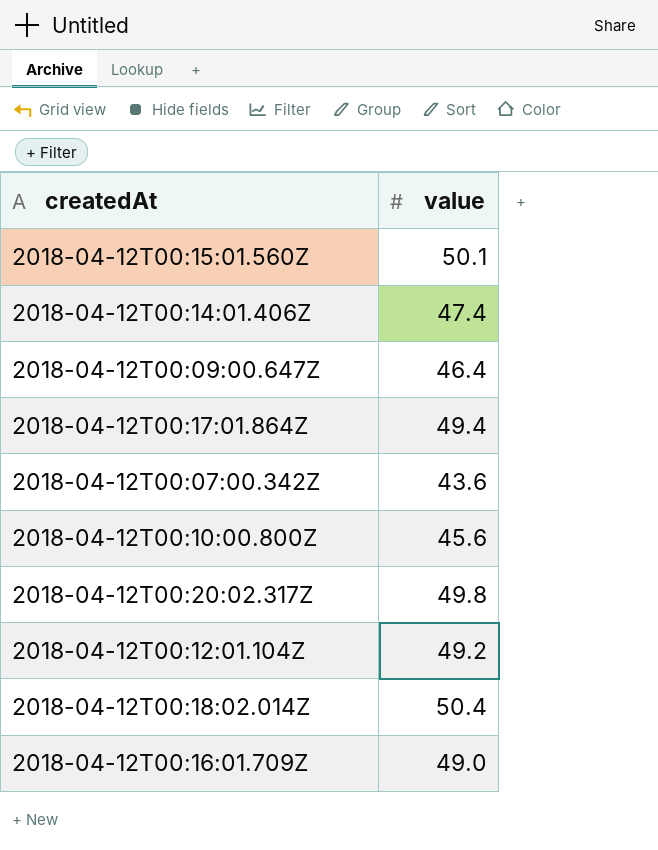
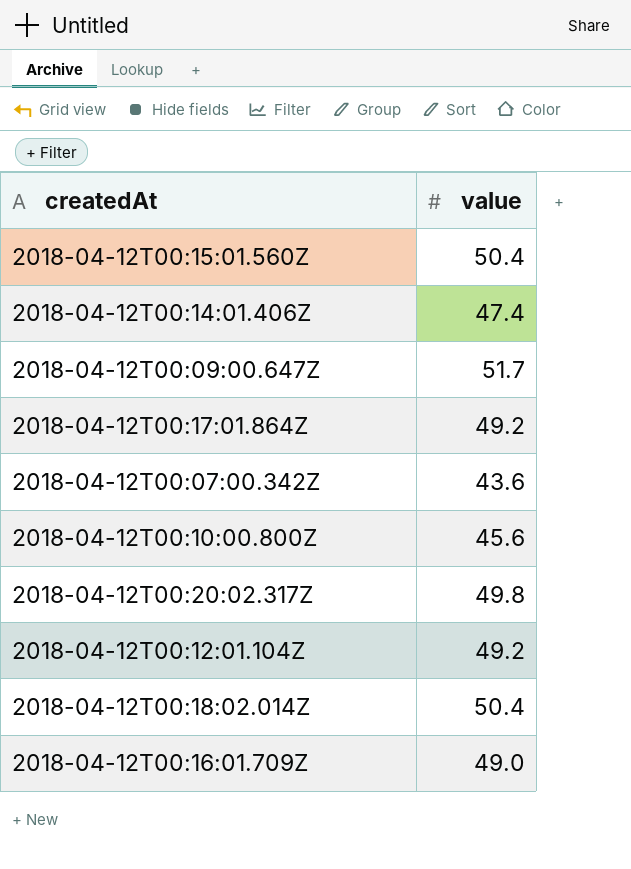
2018-04-12T00:15:01.560Z | value: 50.1 -> 50.4
2018-04-12T00:09:00.647Z | value: 46.4 -> 51.7
2018-04-12T00:17:01.864Z | value: 49.4 -> 49.2

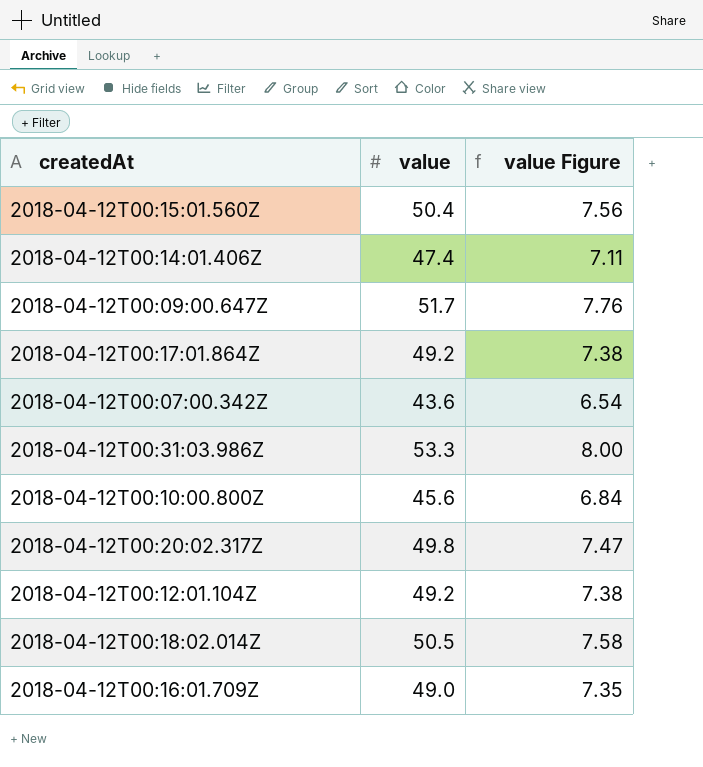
column value Figure | formula: none -> [value] * 0.15
row 2018-04-12T00:31:03.986Z: none -> 53.3 | 8.00
2018-04-12T00:18:02.014Z | value: 50.4 -> 50.5

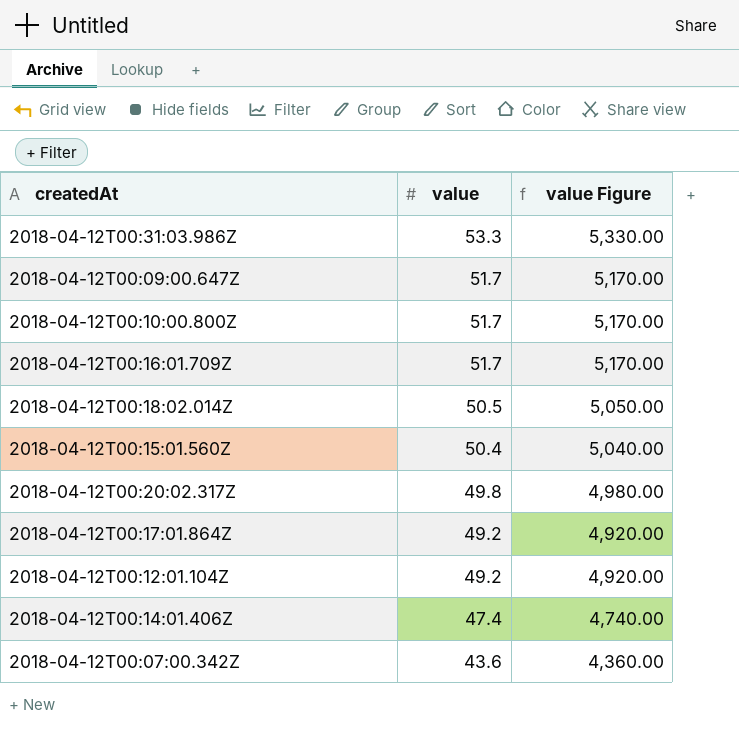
row order: none -> value descending
column value Figure | formula: [value] * 0.15 -> [value] * 100
2018-04-12T00:10:00.800Z | value: 45.6 -> 51.7
2018-04-12T00:16:01.709Z | value: 49.0 -> 51.7

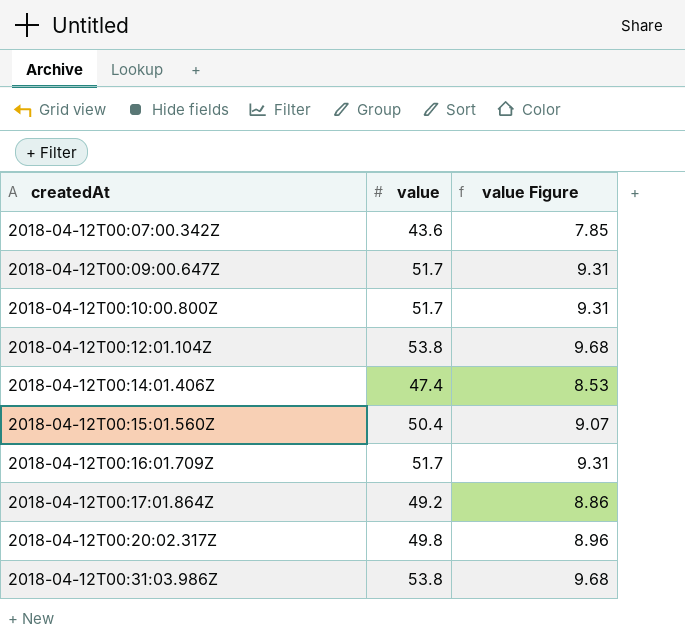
row order: value descending -> createdAt ascending
column value Figure | formula: [value] * 100 -> [value] * 0.18
row 2018-04-12T00:18:02.014Z: 50.5 | 5,050.00 -> none
2018-04-12T00:12:01.104Z | value: 49.2 -> 53.8
2018-04-12T00:31:03.986Z | value: 53.3 -> 53.8

